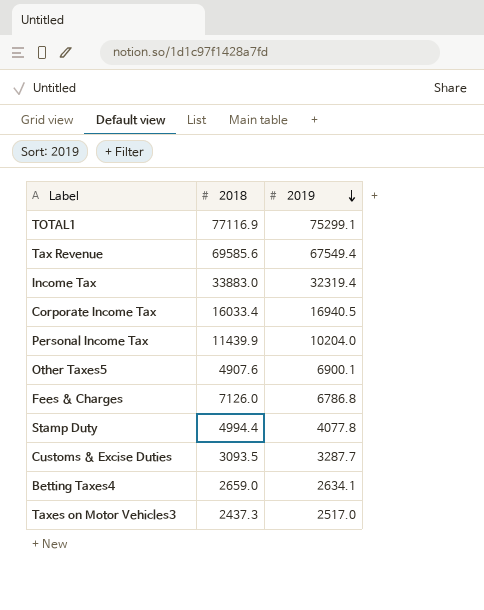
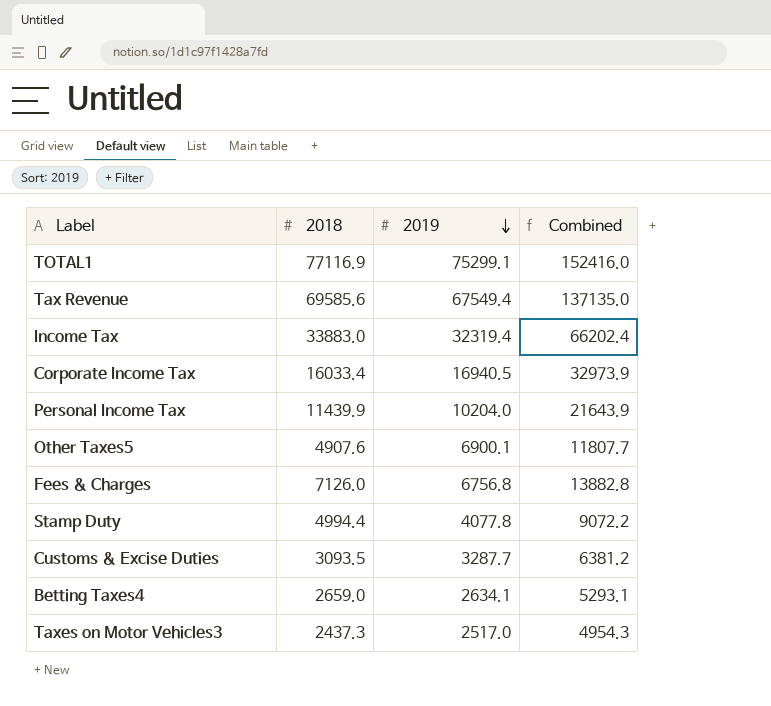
column Combined | formula: none -> [2018] + [2019]
Fees & Charges | 2019: 6786.8 -> 6756.8

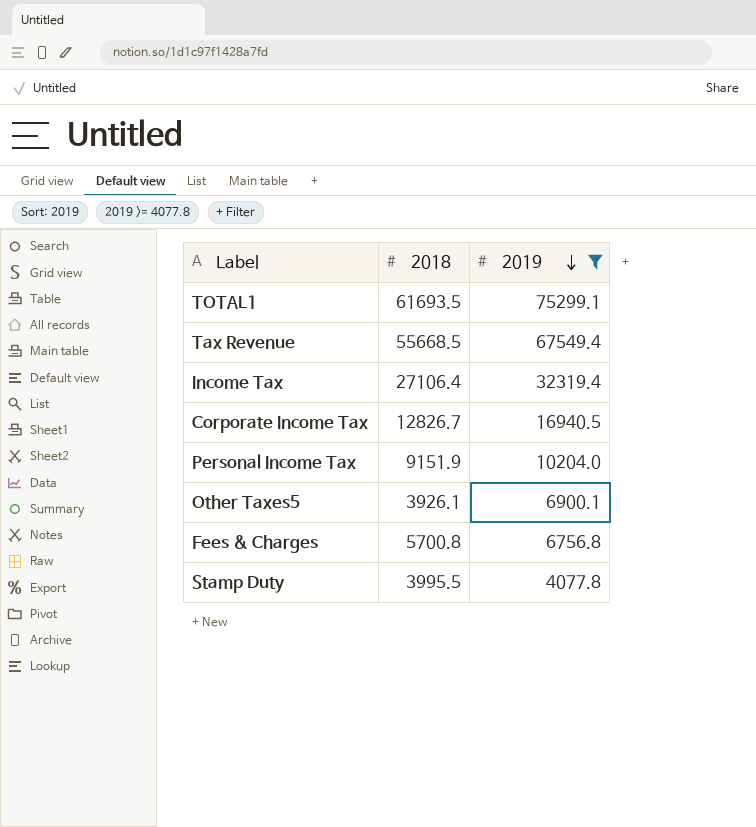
filter: none -> 2019 >= 4077.8
column Combined | formula: [2018] + [2019] -> none
TOTAL1 | 2018: 77116.9 -> 61693.5
Tax Revenue | 2018: 69585.6 -> 55668.5
Income Tax | 2018: 33883.0 -> 27106.4
Corporate Income Tax | 2018: 16033.4 -> 12826.7
Personal Income Tax | 2018: 11439.9 -> 9151.9
Other Taxes5 | 2018: 4907.6 -> 3926.1
Fees & Charges | 2018: 7126.0 -> 5700.8
Stamp Duty | 2018: 4994.4 -> 3995.5

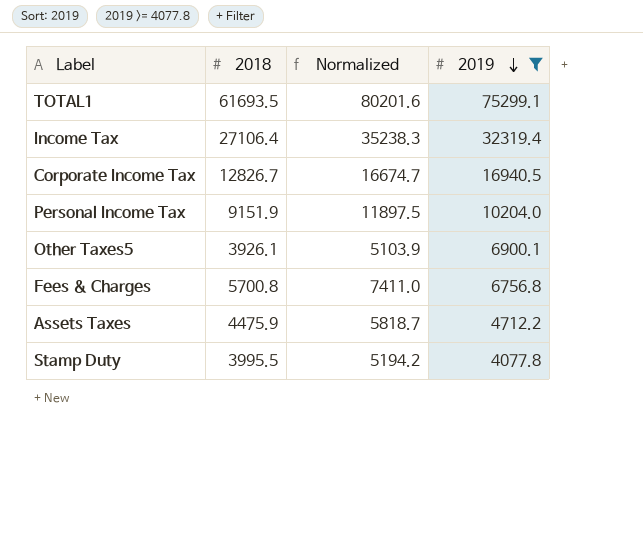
column Normalized | formula: none -> [2018] * 1.3
row Tax Revenue: 55668.5 | 67549.4 -> none
row Assets Taxes: none -> 4475.9 | 5818.7 | 4712.2

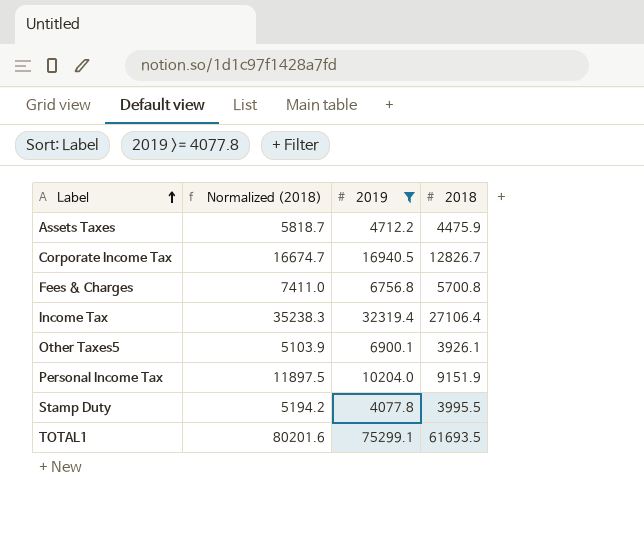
row order: 2019 descending -> Label ascending
column name: Normalized -> Normalized (2018)
column 2018 | position: 2 -> 4

